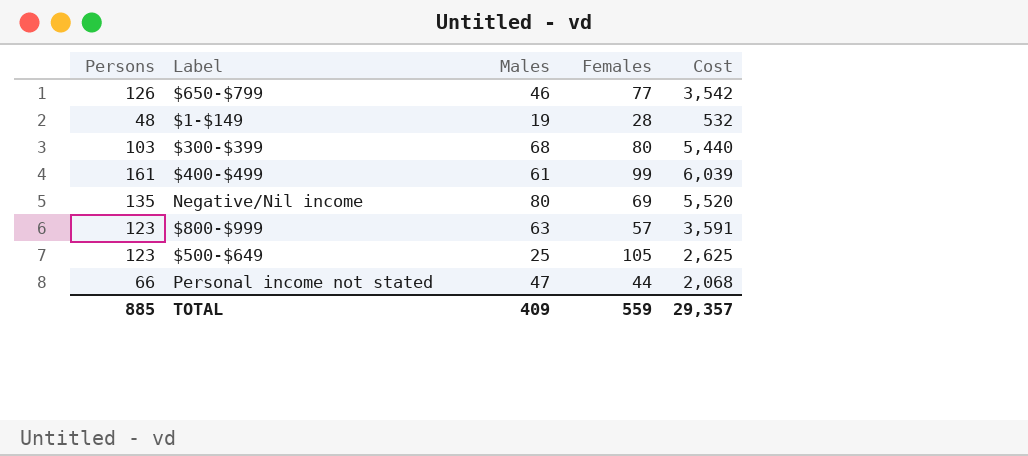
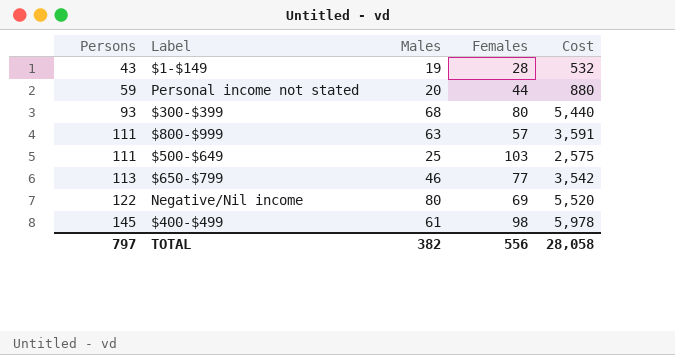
row order: none -> Persons ascending
$1-$149 | Persons: 48 -> 43
Personal income not stated | Persons: 66 -> 59
Personal income not stated | Males: 47 -> 20
Personal income not stated | Cost: 2,068 -> 880
$300-$399 | Persons: 103 -> 93
$800-$999 | Persons: 123 -> 111
$500-$649 | Persons: 123 -> 111
$500-$649 | Females: 105 -> 103
$500-$649 | Cost: 2,625 -> 2,575
$650-$799 | Persons: 126 -> 113
Negative/Nil income | Persons: 135 -> 122
$400-$499 | Persons: 161 -> 145
$400-$499 | Females: 99 -> 98
$400-$499 | Cost: 6,039 -> 5,978
TOTAL | Persons: 885 -> 797
TOTAL | Males: 409 -> 382
TOTAL | Females: 559 -> 556
TOTAL | Cost: 29,357 -> 28,058

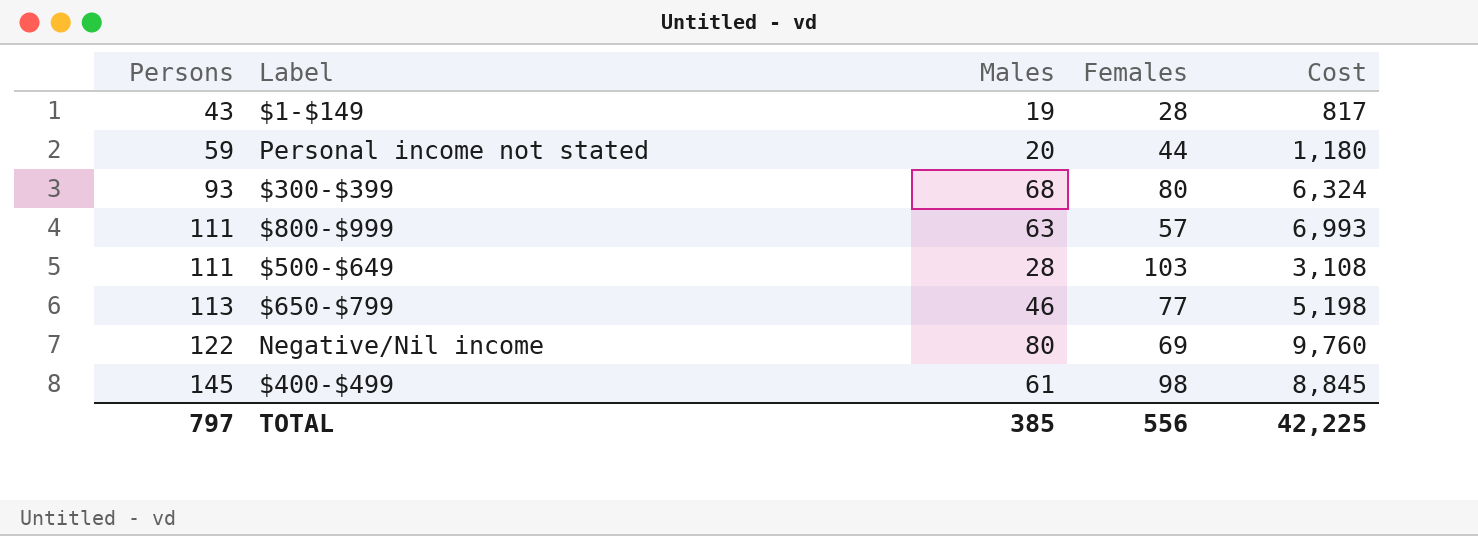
column Cost | formula: [Males] * [Females] -> [Persons] * [Males]
$500-$649 | Males: 25 -> 28
TOTAL | Males: 382 -> 385
TOTAL | Cost: 28,058 -> 42,225

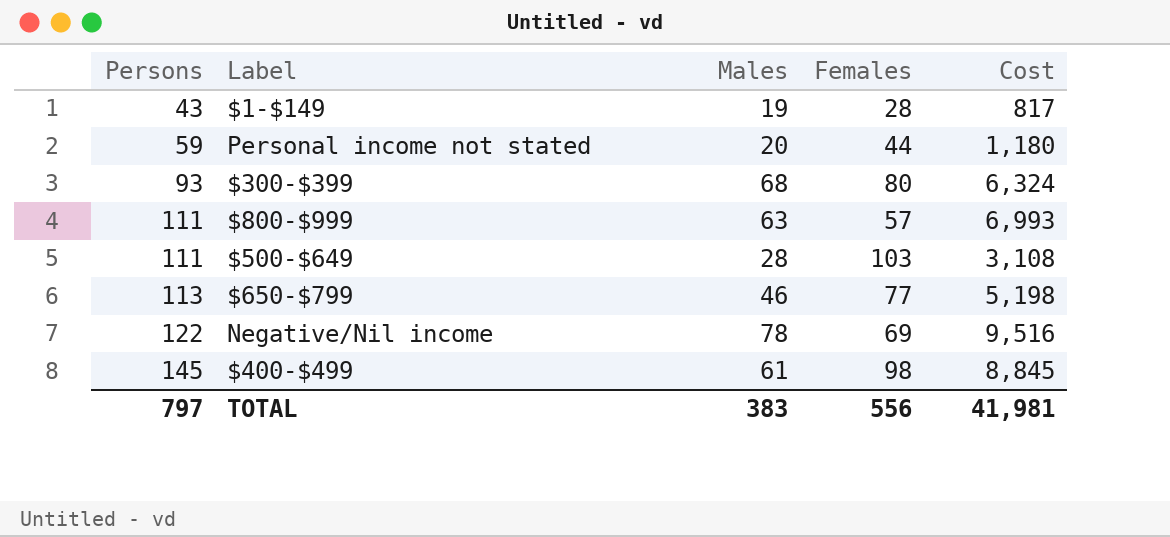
Negative/Nil income | Males: 80 -> 78
Negative/Nil income | Cost: 9,760 -> 9,516
TOTAL | Males: 385 -> 383
TOTAL | Cost: 42,225 -> 41,981

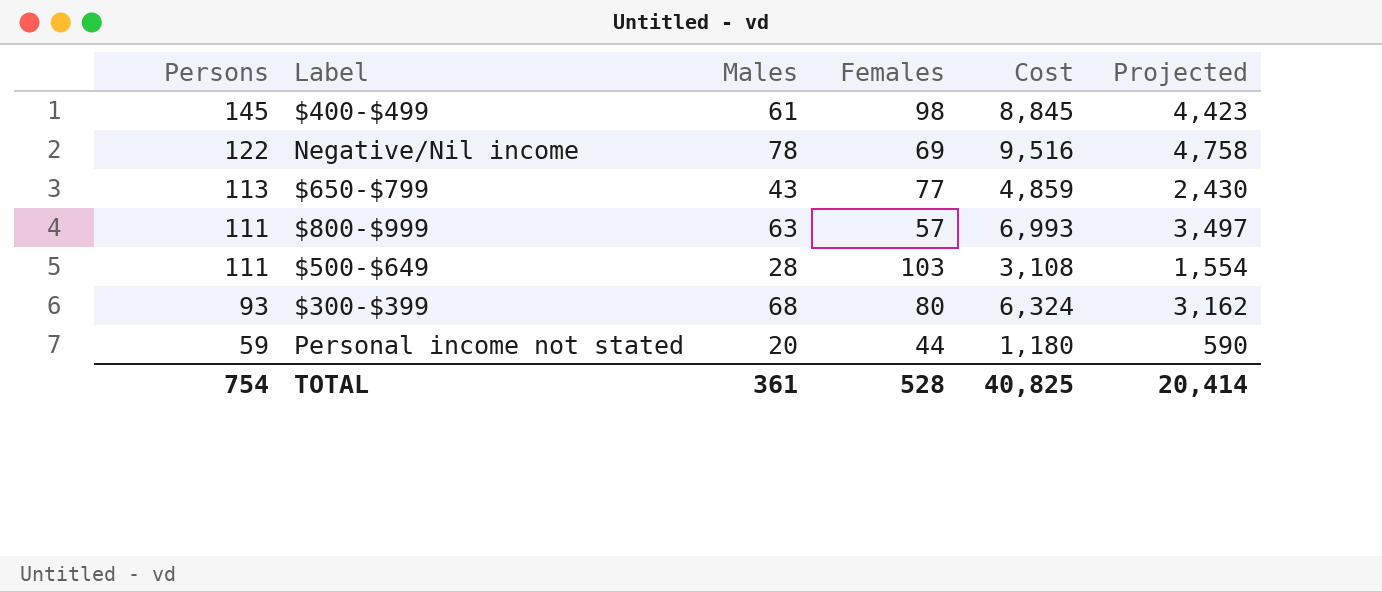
row order: Persons ascending -> Persons descending
column Projected | formula: none -> [Cost] * 0.5
row $1-$149: 43 | 19 | 28 | 817 -> none
$650-$799 | Males: 46 -> 43
$650-$799 | Cost: 5,198 -> 4,859
TOTAL | Persons: 797 -> 754
TOTAL | Males: 383 -> 361
TOTAL | Females: 556 -> 528
TOTAL | Cost: 41,981 -> 40,825

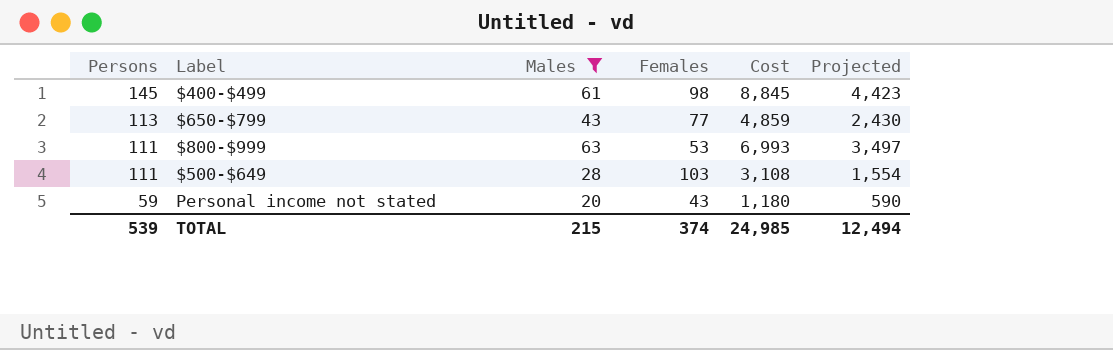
filter: none -> Males <= 63
$800-$999 | Females: 57 -> 53
Personal income not stated | Females: 44 -> 43
TOTAL | Persons: 754 -> 539
TOTAL | Males: 361 -> 215
TOTAL | Females: 528 -> 374
TOTAL | Cost: 40,825 -> 24,985
TOTAL | Projected: 20,414 -> 12,494

